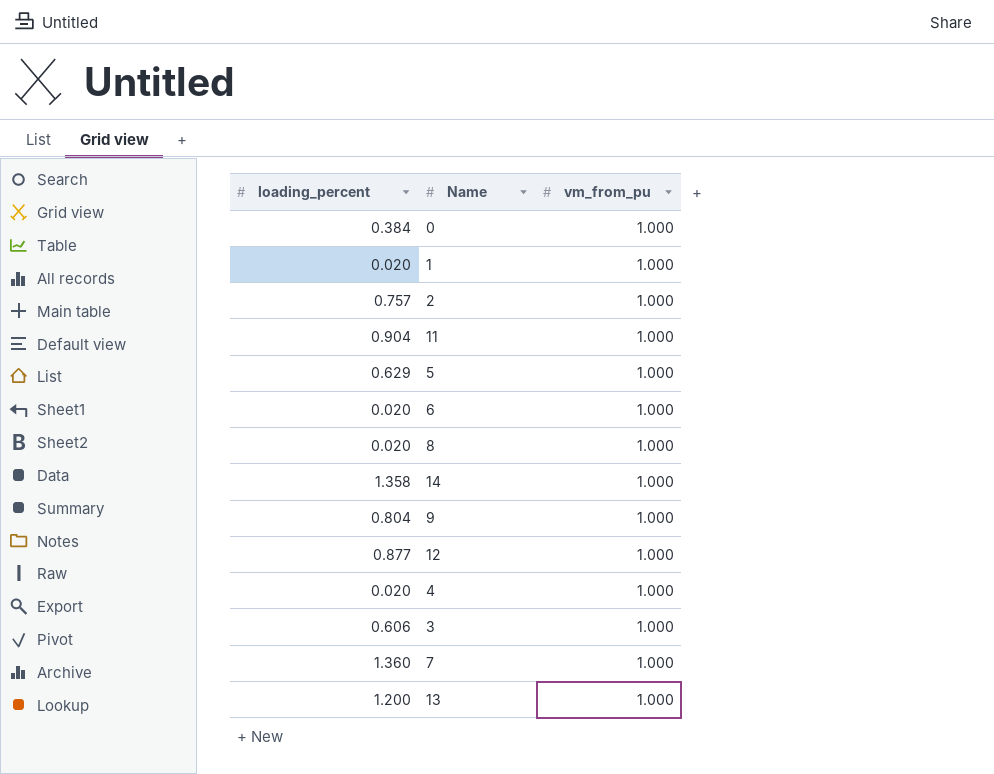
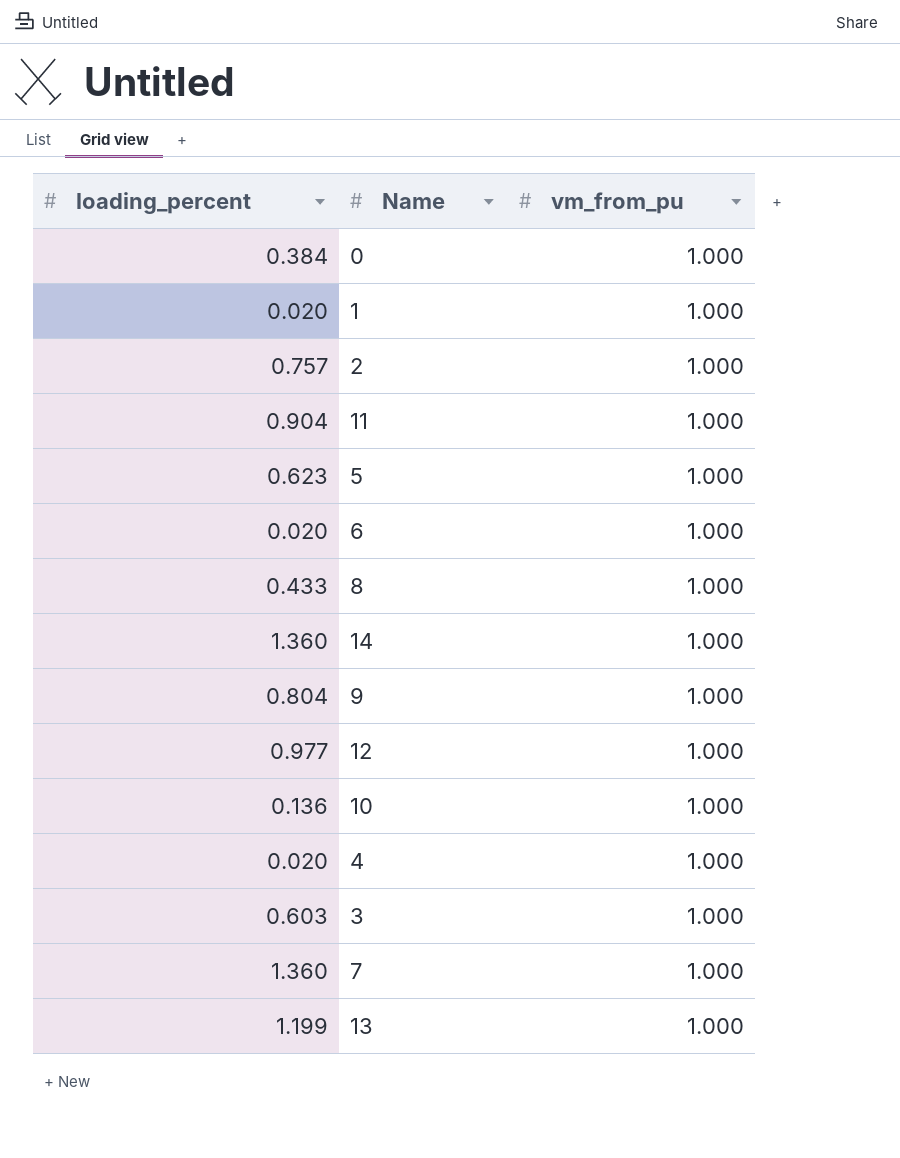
5 | loading_percent: 0.629 -> 0.623
8 | loading_percent: 0.020 -> 0.433
14 | loading_percent: 1.358 -> 1.360
12 | loading_percent: 0.877 -> 0.977
row 10: none -> 0.136 | 1.000
3 | loading_percent: 0.606 -> 0.603
13 | loading_percent: 1.200 -> 1.199

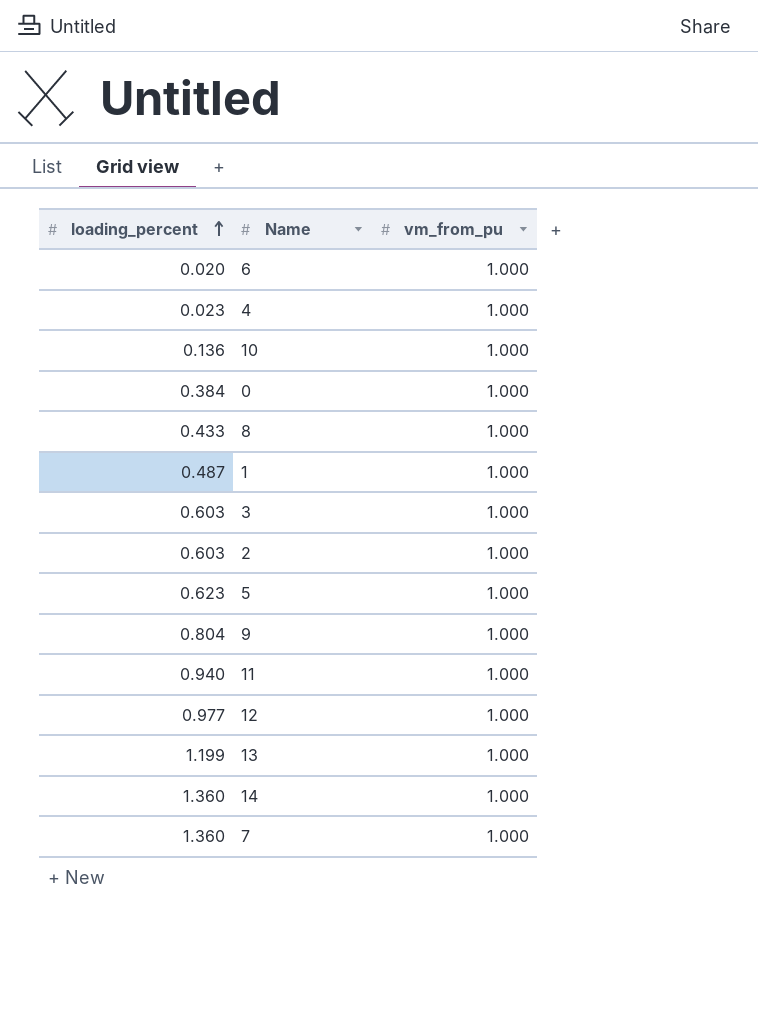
row order: none -> loading_percent ascending
4 | loading_percent: 0.020 -> 0.023
1 | loading_percent: 0.020 -> 0.487
2 | loading_percent: 0.757 -> 0.603
11 | loading_percent: 0.904 -> 0.940

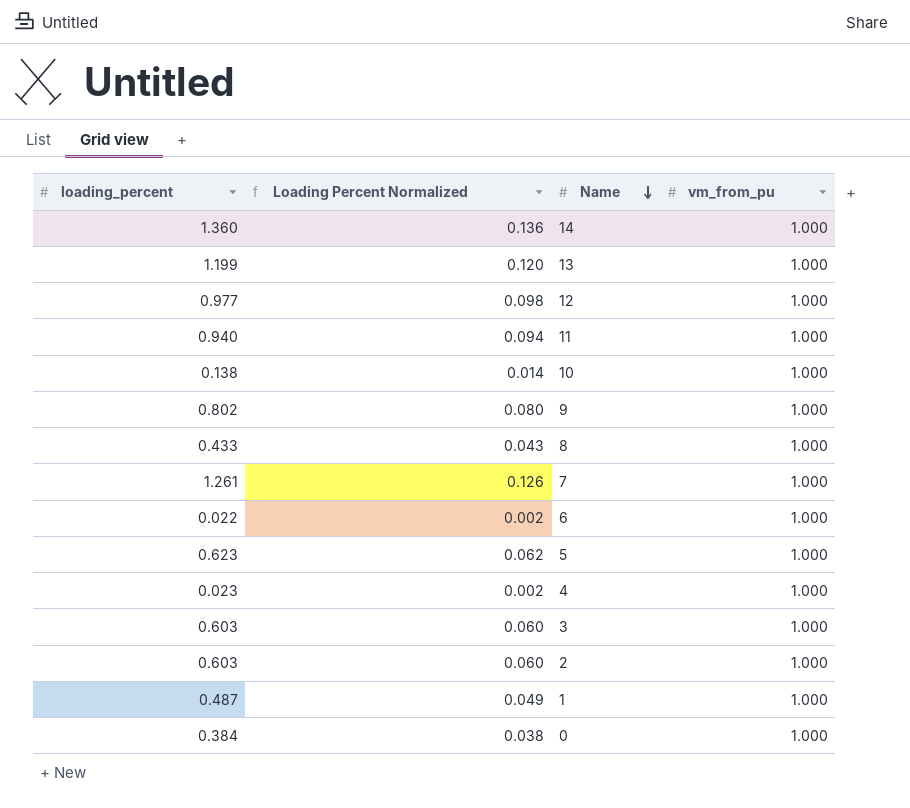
row order: loading_percent ascending -> Name descending
column Loading Percent Normalized | formula: none -> [loading_percent] * 0.1
10 | loading_percent: 0.136 -> 0.138
9 | loading_percent: 0.804 -> 0.802
7 | loading_percent: 1.360 -> 1.261
6 | loading_percent: 0.020 -> 0.022

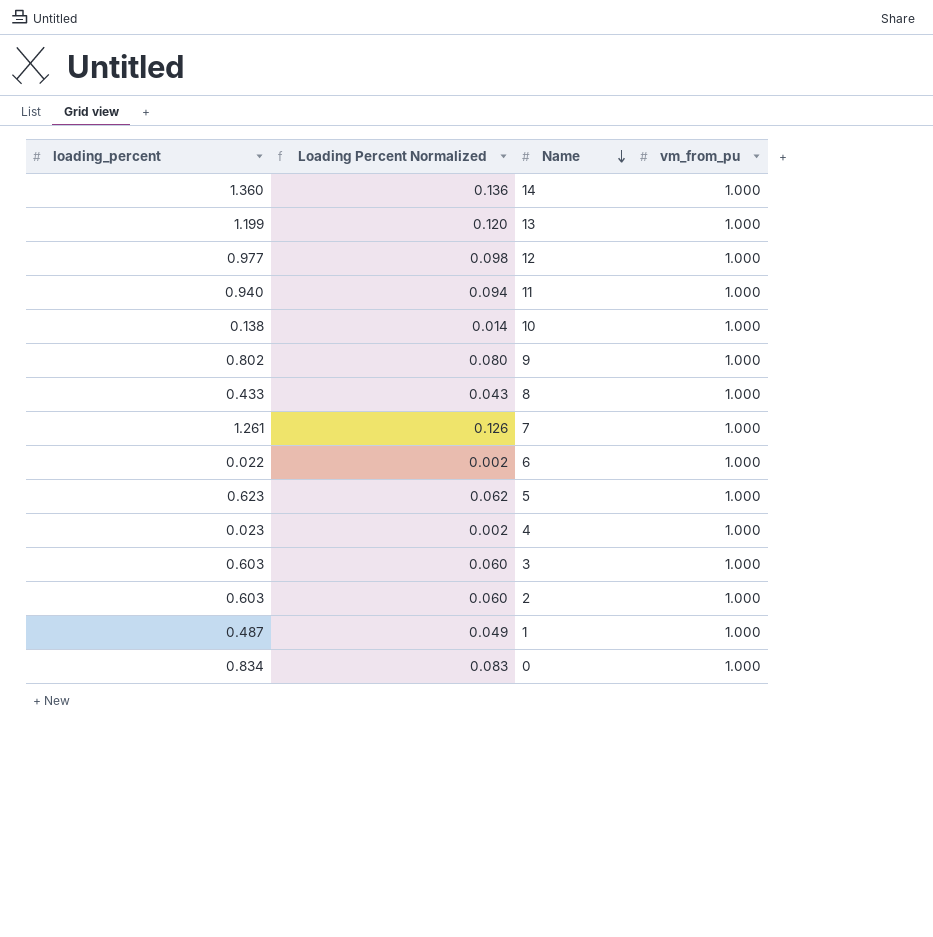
0 | loading_percent: 0.384 -> 0.834
0 | Loading Percent Normalized: 0.038 -> 0.083

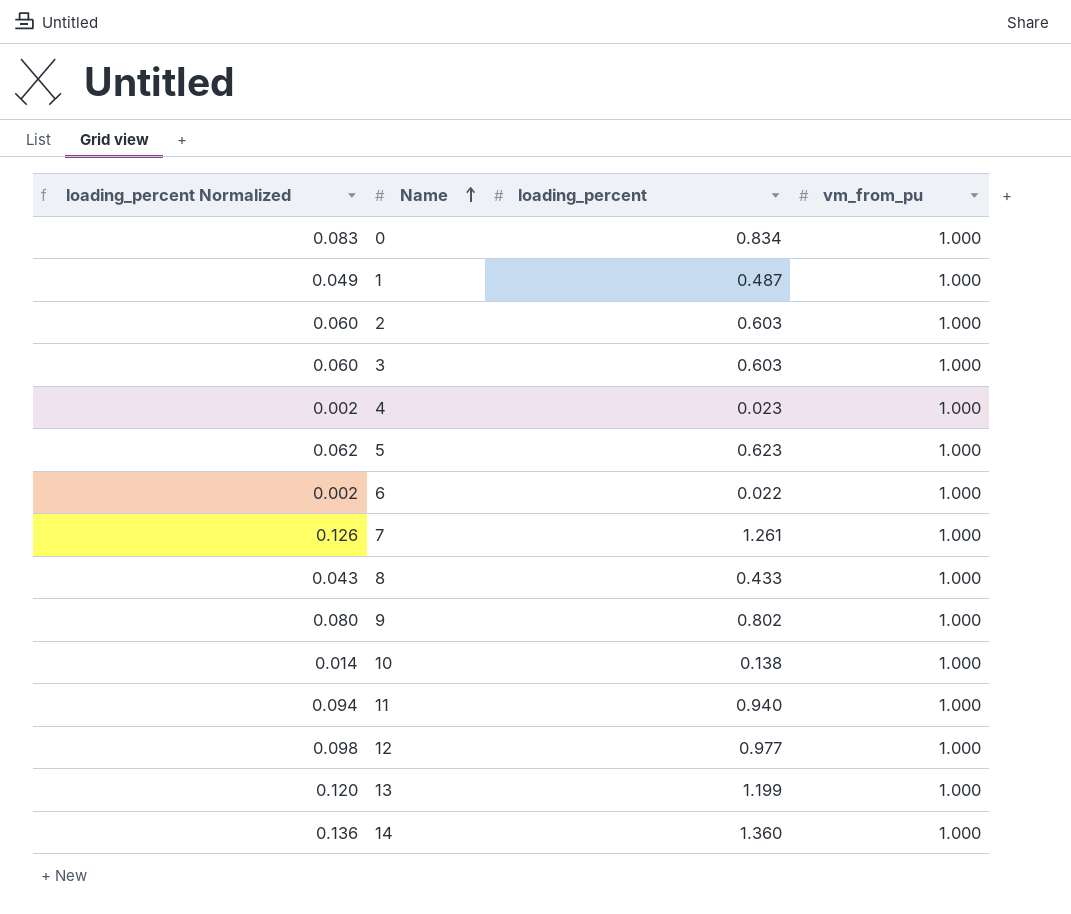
row order: Name descending -> Name ascending
column name: Loading Percent Normalized -> loading_percent Normalized
column loading_percent | position: 1 -> 3

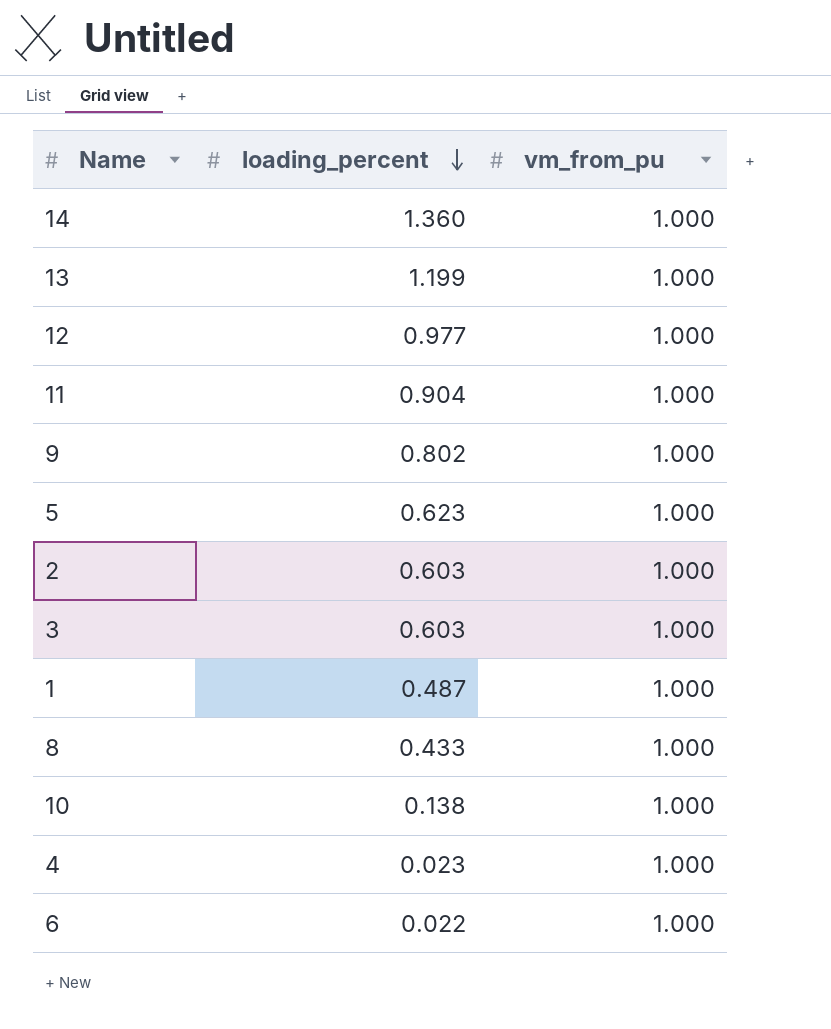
row order: Name ascending -> loading_percent descending
column loading_percent Normalized | formula: [loading_percent] * 0.1 -> none
row 0: 0.083 | 0.834 | 1.000 -> none
row 7: 0.126 | 1.261 | 1.000 -> none
11 | loading_percent: 0.940 -> 0.904

